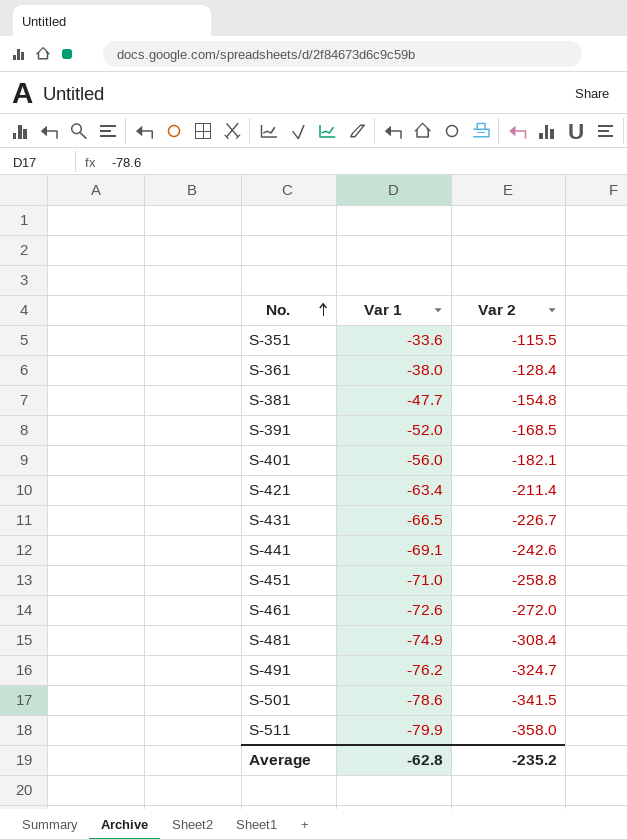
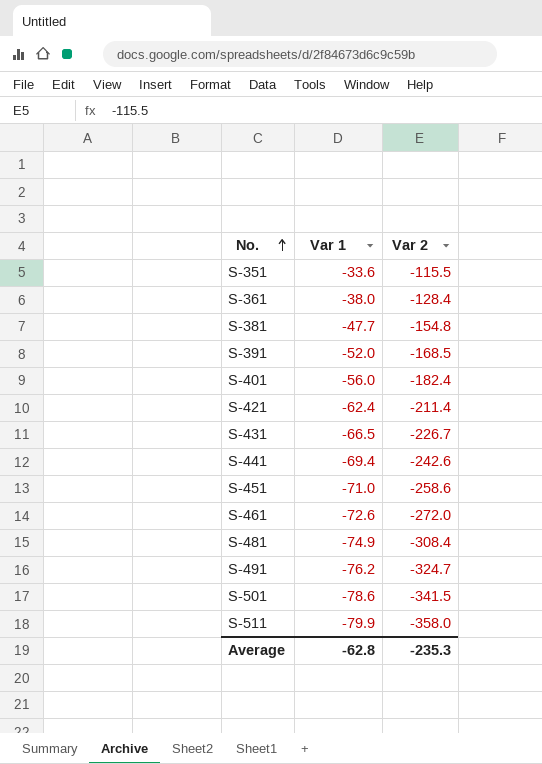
S-401 | Var 2: -182.1 -> -182.4
S-421 | Var 1: -63.4 -> -62.4
S-441 | Var 1: -69.1 -> -69.4
S-451 | Var 2: -258.8 -> -258.6
Average | Var 2: -235.2 -> -235.3

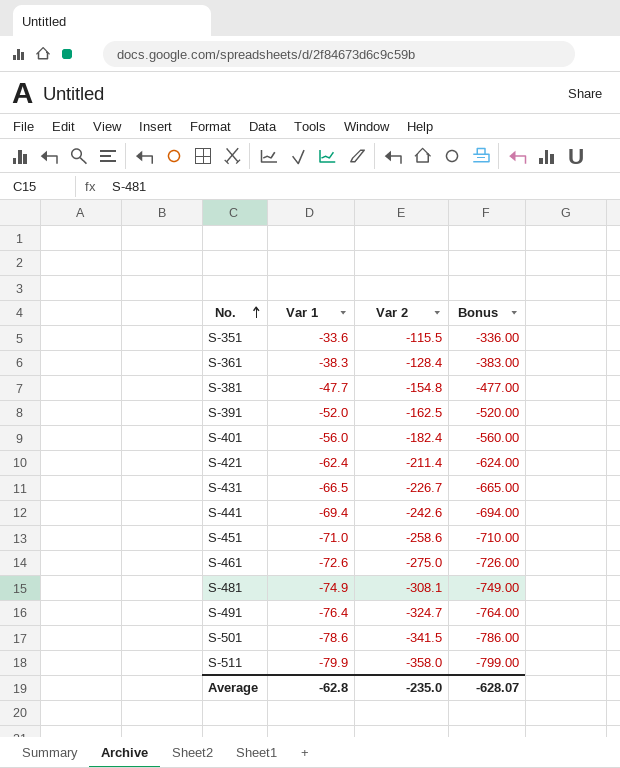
column Bonus | formula: none -> [Var 1] * 10
S-361 | Var 1: -38.0 -> -38.3
S-391 | Var 2: -168.5 -> -162.5
S-461 | Var 2: -272.0 -> -275.0
S-481 | Var 2: -308.4 -> -308.1
S-491 | Var 1: -76.2 -> -76.4
Average | Var 2: -235.3 -> -235.0

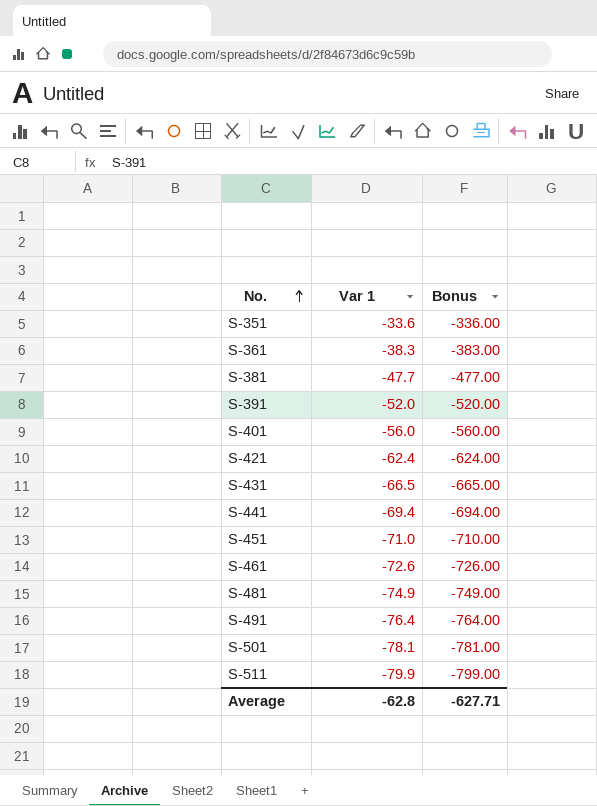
column Var 2 | position: 3 -> none
S-501 | Var 1: -78.6 -> -78.1
S-501 | Bonus: -786.00 -> -781.00
Average | Bonus: -628.07 -> -627.71

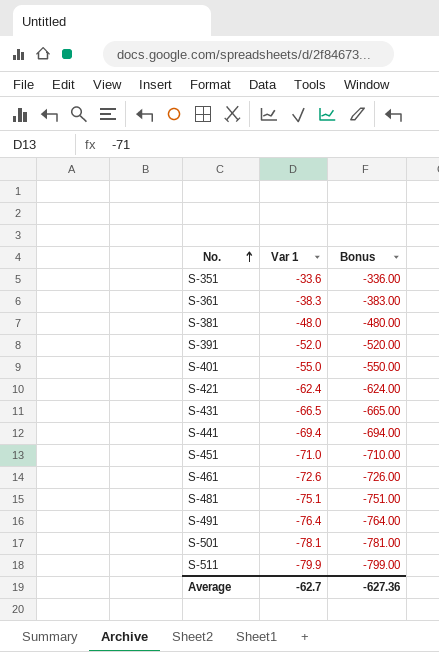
S-381 | Var 1: -47.7 -> -48.0
S-381 | Bonus: -477.00 -> -480.00
S-401 | Var 1: -56.0 -> -55.0
S-401 | Bonus: -560.00 -> -550.00
S-481 | Var 1: -74.9 -> -75.1
S-481 | Bonus: -749.00 -> -751.00
Average | Var 1: -62.8 -> -62.7
Average | Bonus: -627.71 -> -627.36

